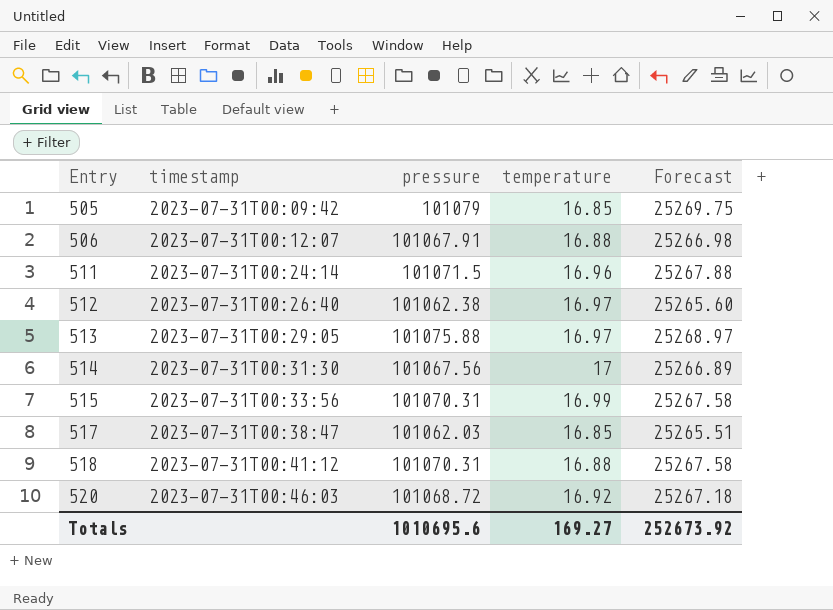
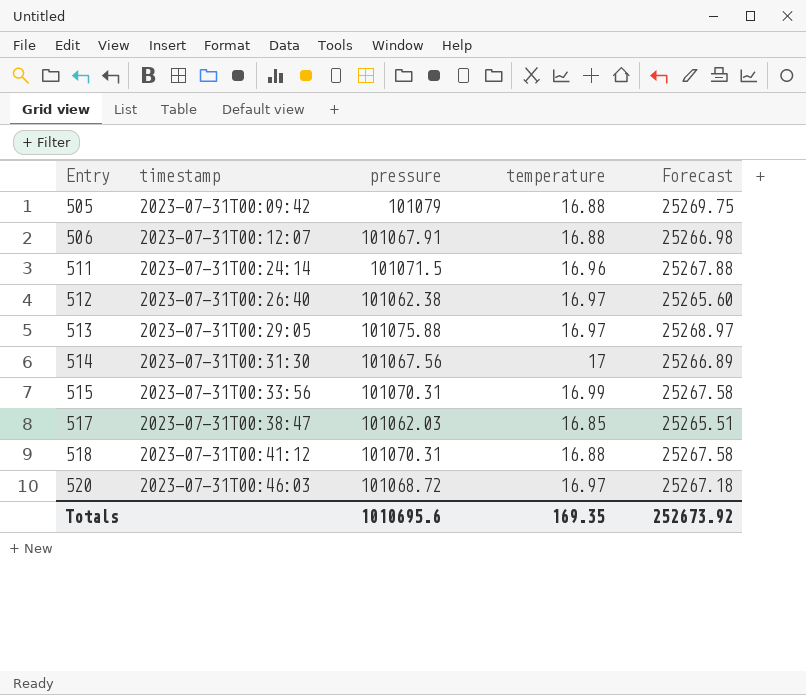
505 | temperature: 16.85 -> 16.88
520 | temperature: 16.92 -> 16.97
Totals | temperature: 169.27 -> 169.35

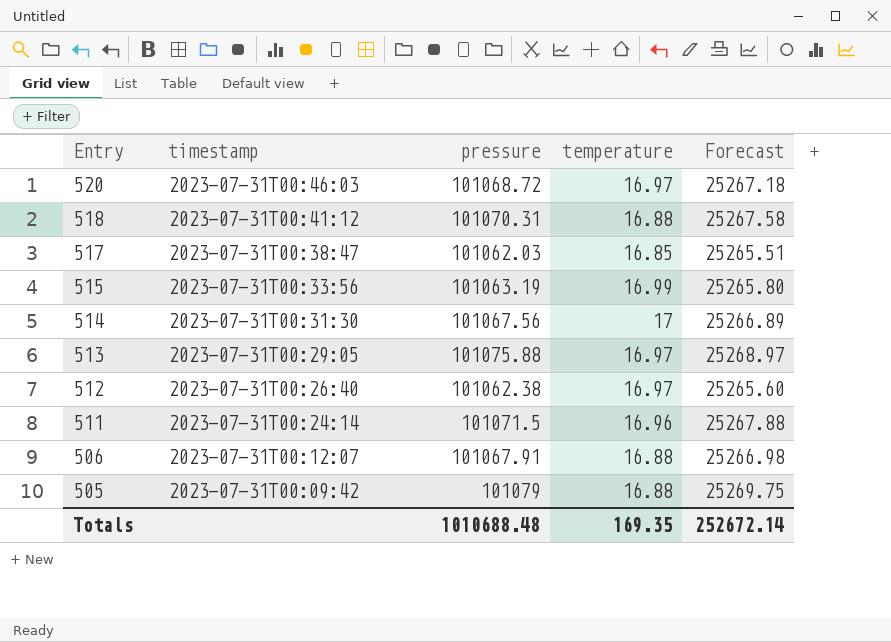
row order: Entry ascending -> Entry descending
515 | pressure: 101070.31 -> 101063.19
515 | Forecast: 25267.58 -> 25265.80
Totals | pressure: 1010695.6 -> 1010688.48
Totals | Forecast: 252673.92 -> 252672.14

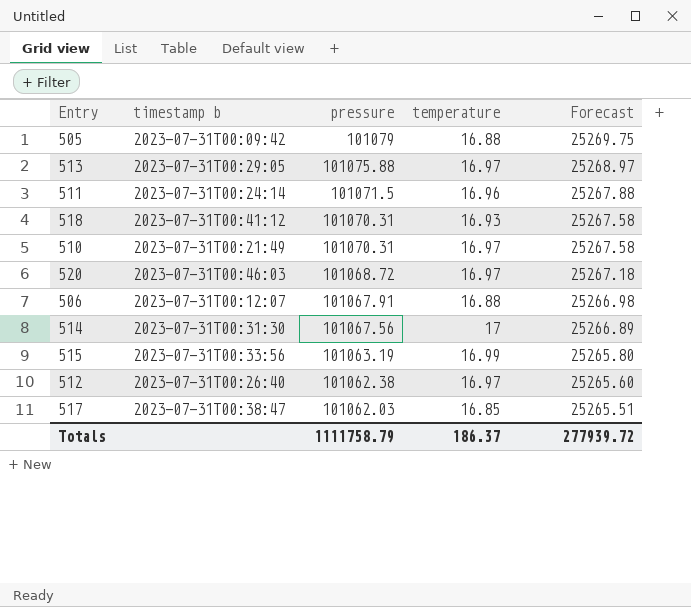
row order: Entry descending -> pressure descending
column name: timestamp -> timestamp b
518 | temperature: 16.88 -> 16.93
row 510: none -> 2023-07-31T00:21:49 | 101070.31 | 16.97 | 25267.58
Totals | pressure: 1010688.48 -> 1111758.79
Totals | temperature: 169.35 -> 186.37
Totals | Forecast: 252672.14 -> 277939.72

